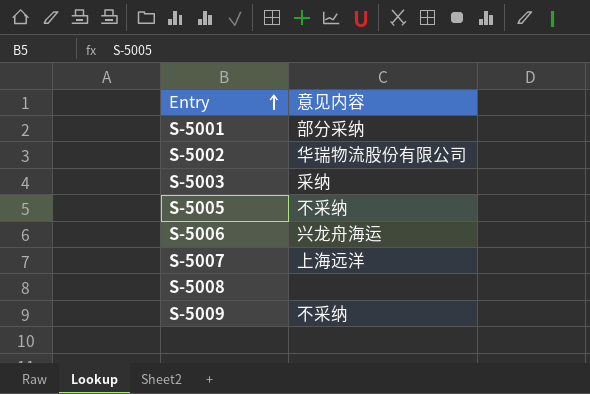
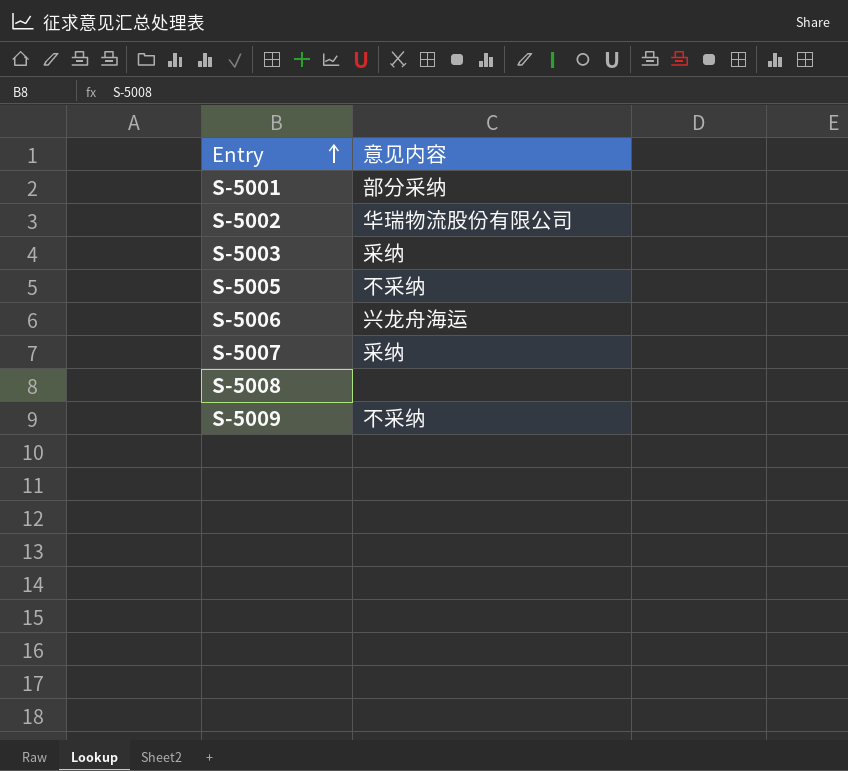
S-5007 | 意见内容: 上海远洋 -> 采纳

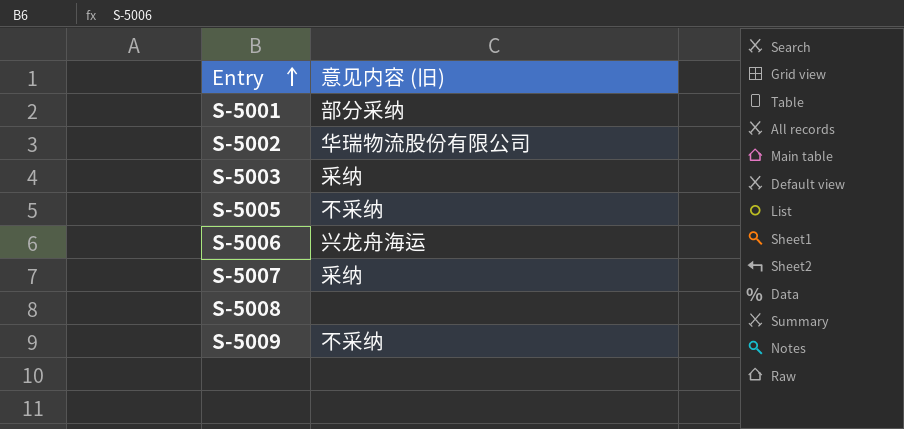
column name: 意见内容 -> 意见内容 (旧)

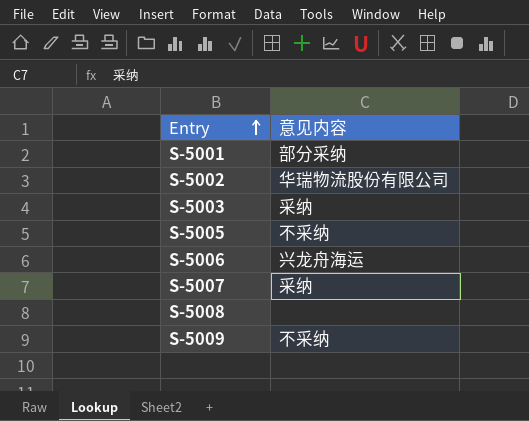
column name: 意见内容 (旧) -> 意见内容

